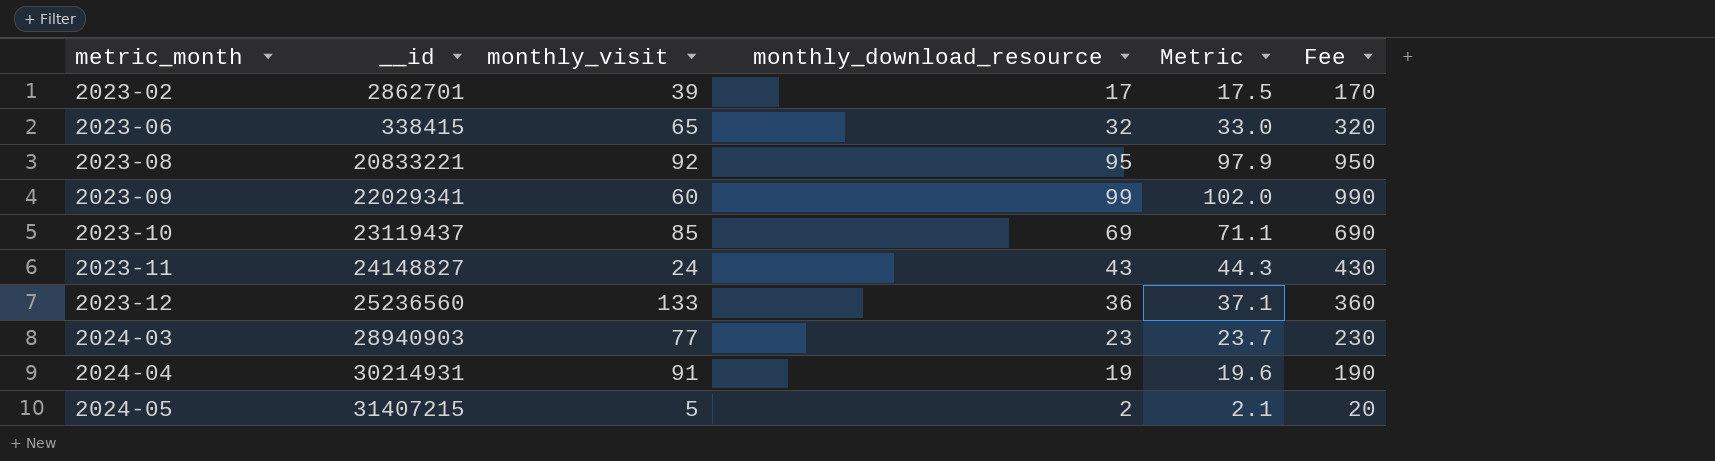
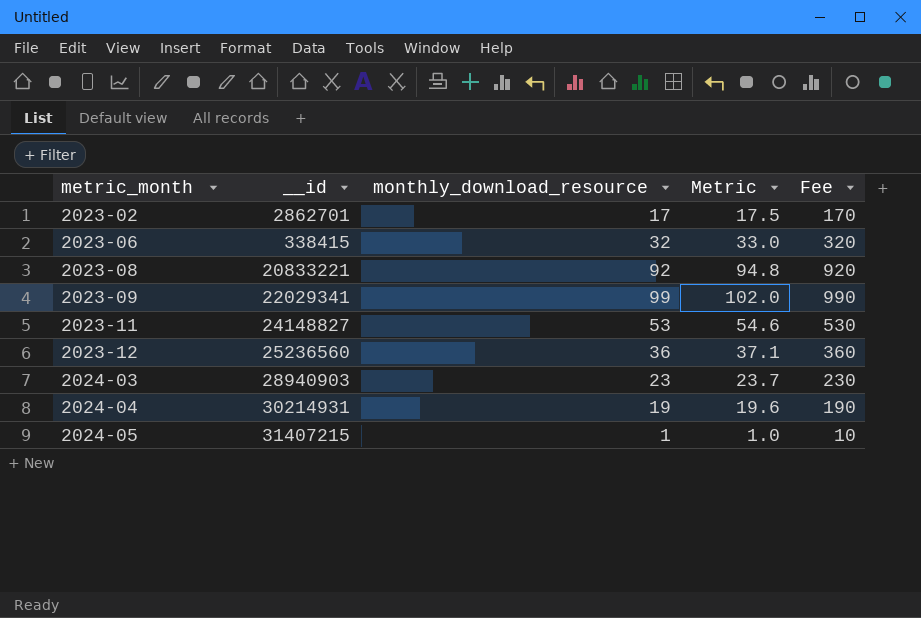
column monthly_visit | position: 3 -> none
row 2023-10: 23119437 | 85 | 69 | 71.1 | 690 -> none
2023-08 | monthly_download_resource: 95 -> 92
2023-08 | Metric: 97.9 -> 94.8
2023-08 | Fee: 950 -> 920
2023-11 | monthly_download_resource: 43 -> 53
2023-11 | Metric: 44.3 -> 54.6
2023-11 | Fee: 430 -> 530
2024-05 | monthly_download_resource: 2 -> 1
2024-05 | Metric: 2.1 -> 1.0
2024-05 | Fee: 20 -> 10

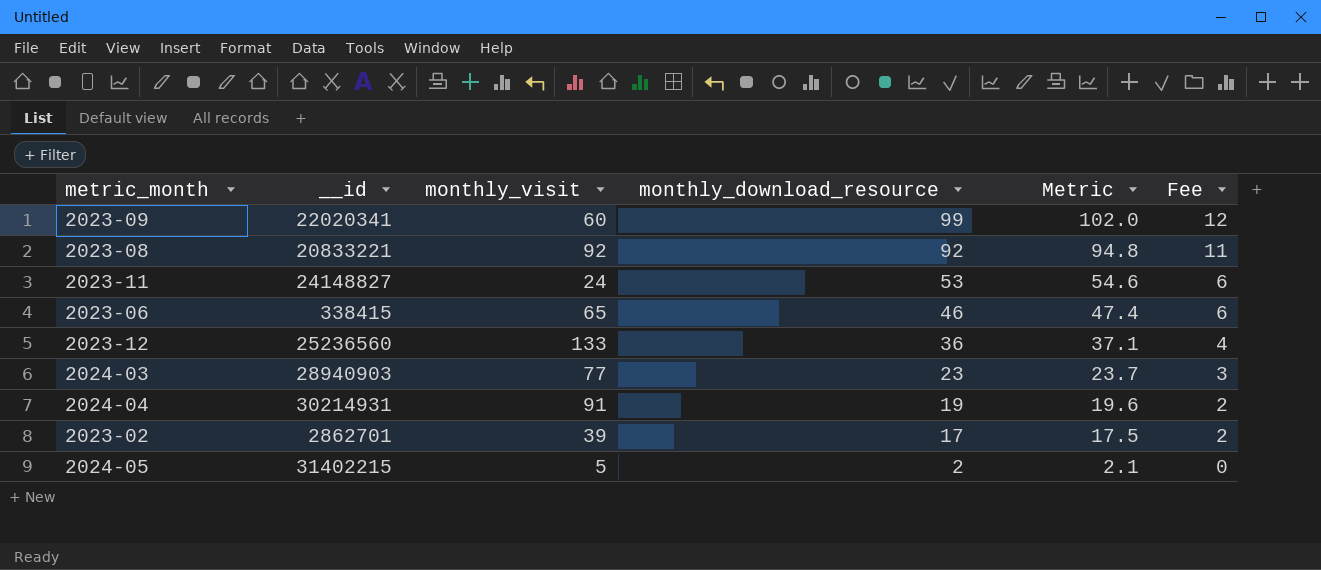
row order: metric_month ascending -> monthly_download_resource descending
column monthly_visit | position: none -> 3
column Fee | formula: [monthly_download_resource] * 10 -> [monthly_download_resource] * 0.12
2023-09 | __id: 22029341 -> 22020341
2023-06 | monthly_download_resource: 32 -> 46
2023-06 | Metric: 33.0 -> 47.4
2024-05 | __id: 31407215 -> 31402215
2024-05 | monthly_download_resource: 1 -> 2
2024-05 | Metric: 1.0 -> 2.1

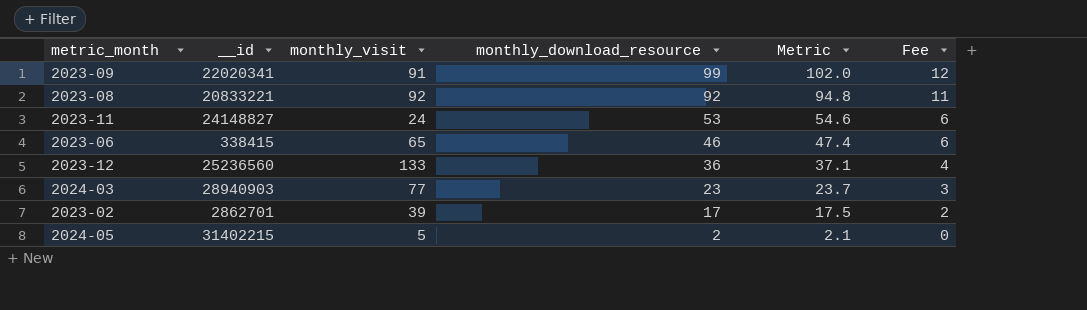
row 2024-04: 30214931 | 91 | 19 | 19.6 | 2 -> none
2023-09 | monthly_visit: 60 -> 91

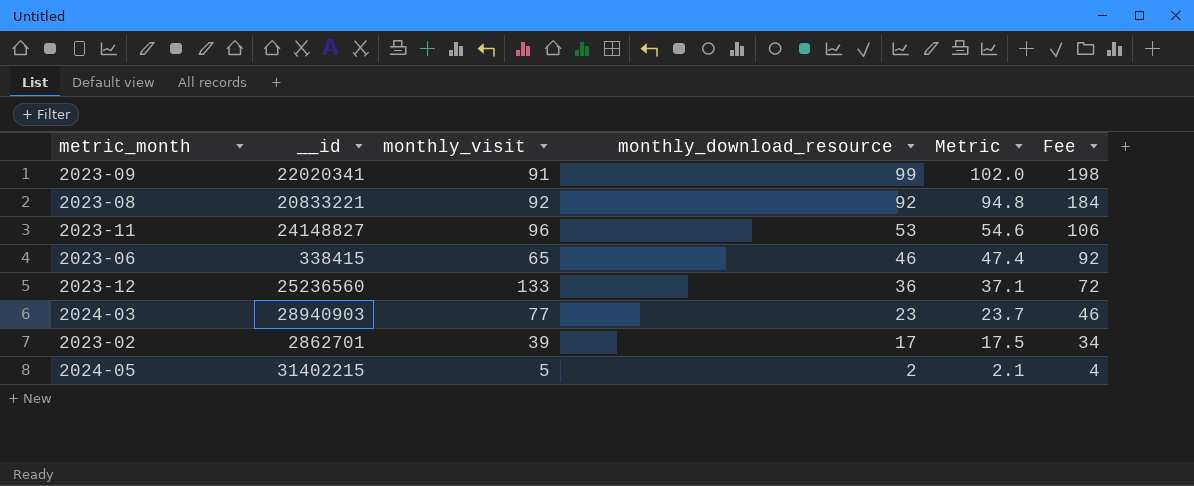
column Fee | formula: [monthly_download_resource] * 0.12 -> [monthly_download_resource] * 2
2023-11 | monthly_visit: 24 -> 96

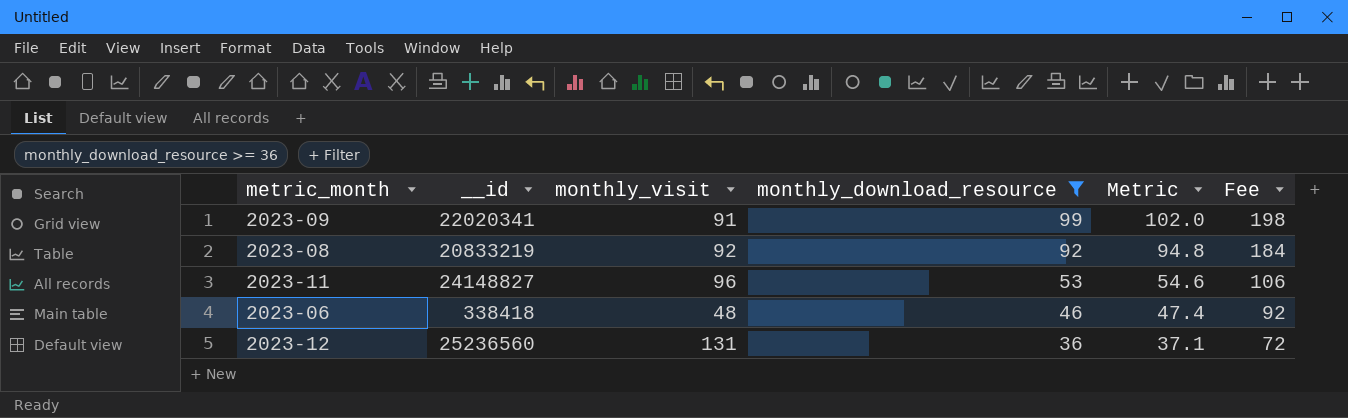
filter: none -> monthly_download_resource >= 36
2023-08 | __id: 20833221 -> 20833219
2023-06 | __id: 338415 -> 338418
2023-06 | monthly_visit: 65 -> 48
2023-12 | monthly_visit: 133 -> 131

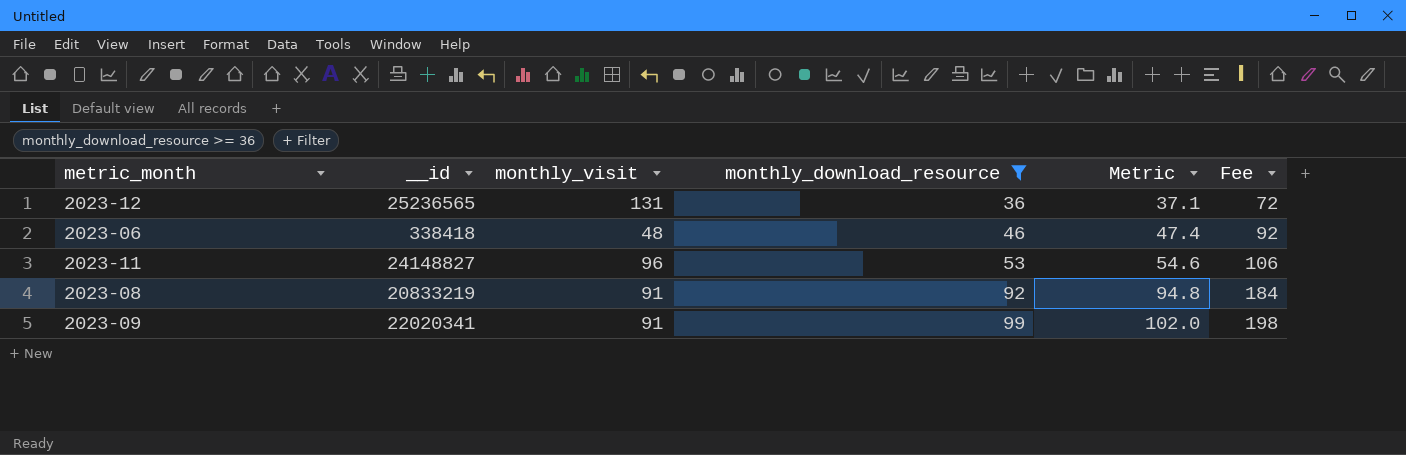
row order: monthly_download_resource descending -> monthly_download_resource ascending
2023-12 | __id: 25236560 -> 25236565
2023-08 | monthly_visit: 92 -> 91

